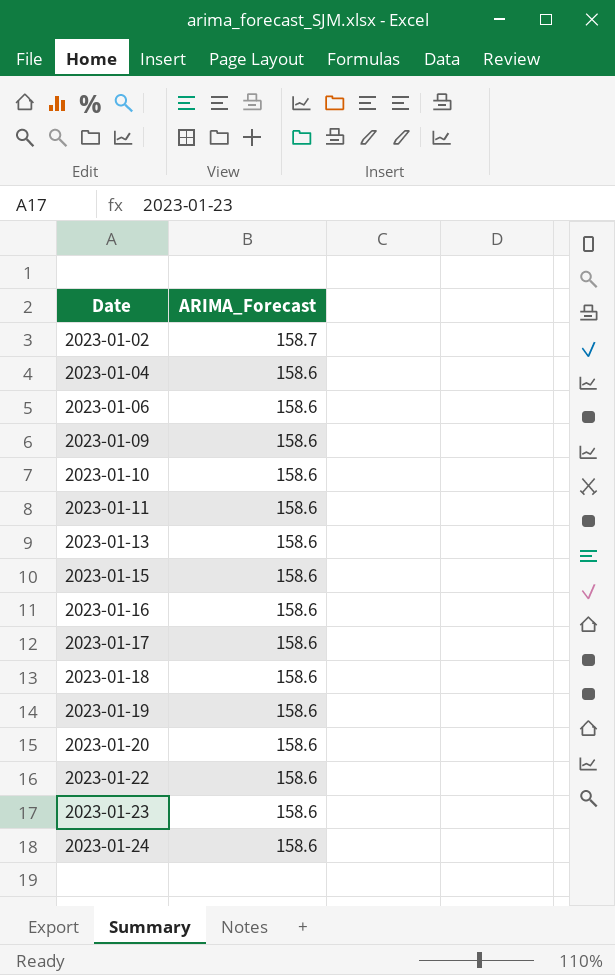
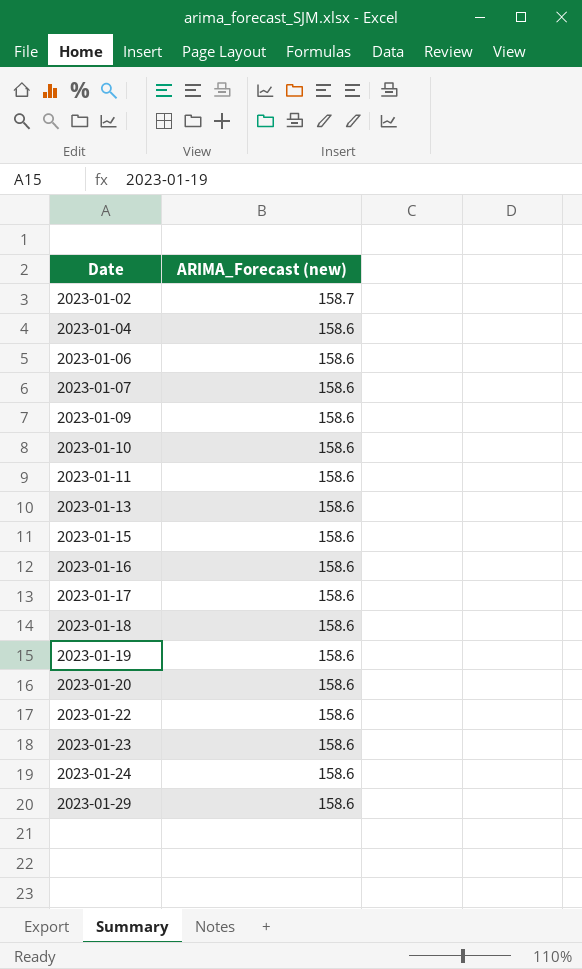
column name: ARIMA_Forecast -> ARIMA_Forecast (new)
row 2023-01-07: none -> 158.6
row 2023-01-29: none -> 158.6

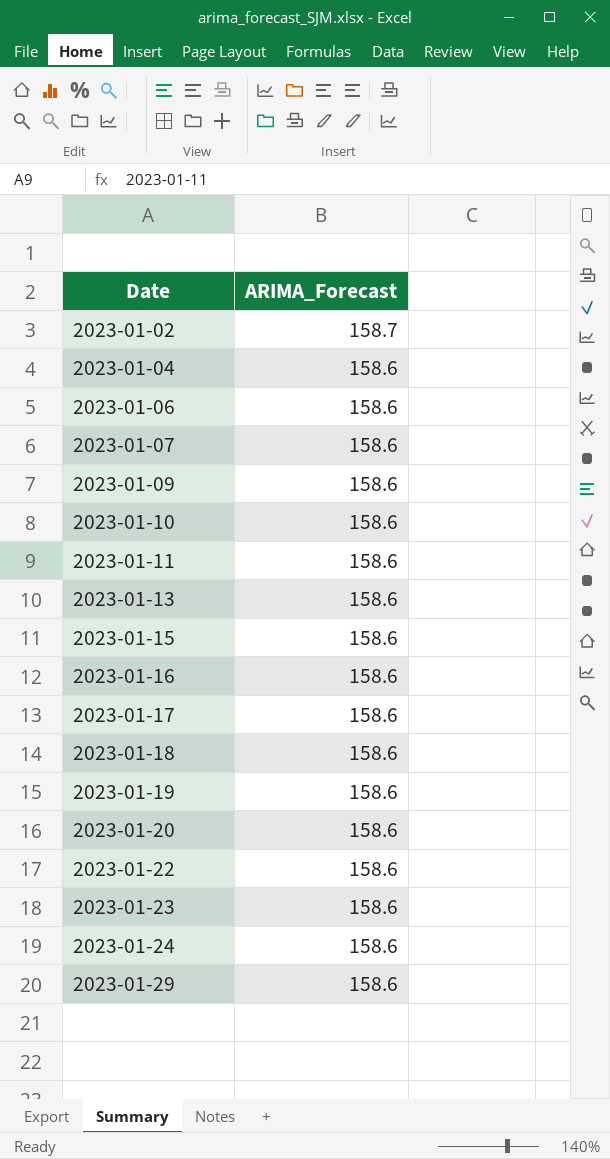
column name: ARIMA_Forecast (new) -> ARIMA_Forecast

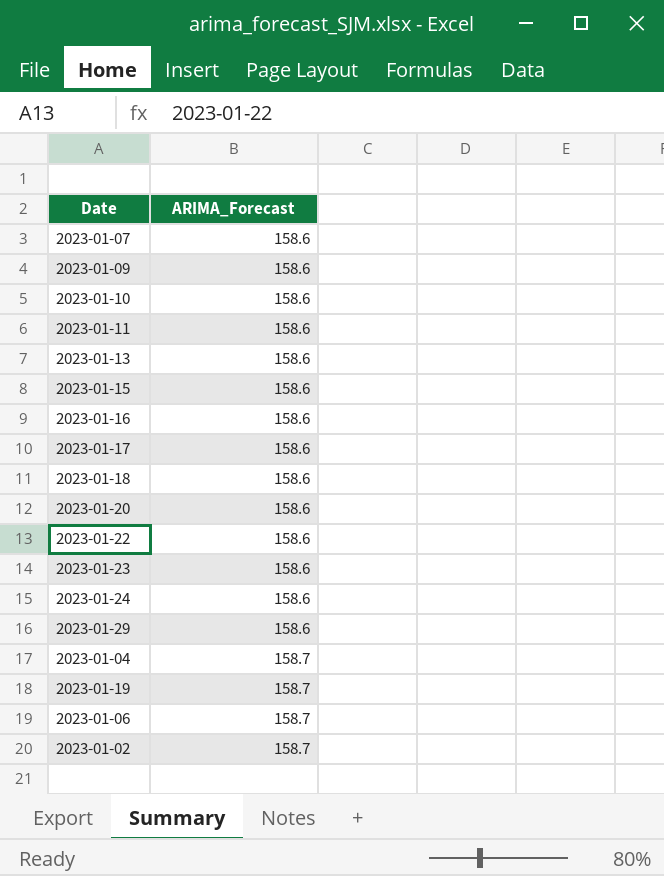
row order: Date ascending -> ARIMA_Forecast ascending
2023-01-04 | ARIMA_Forecast: 158.6 -> 158.7
2023-01-19 | ARIMA_Forecast: 158.6 -> 158.7
2023-01-06 | ARIMA_Forecast: 158.6 -> 158.7

